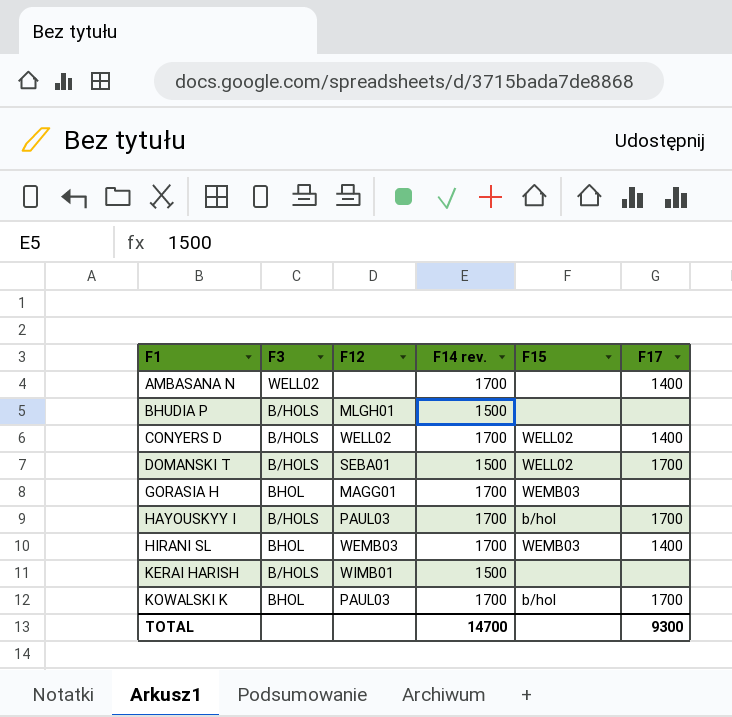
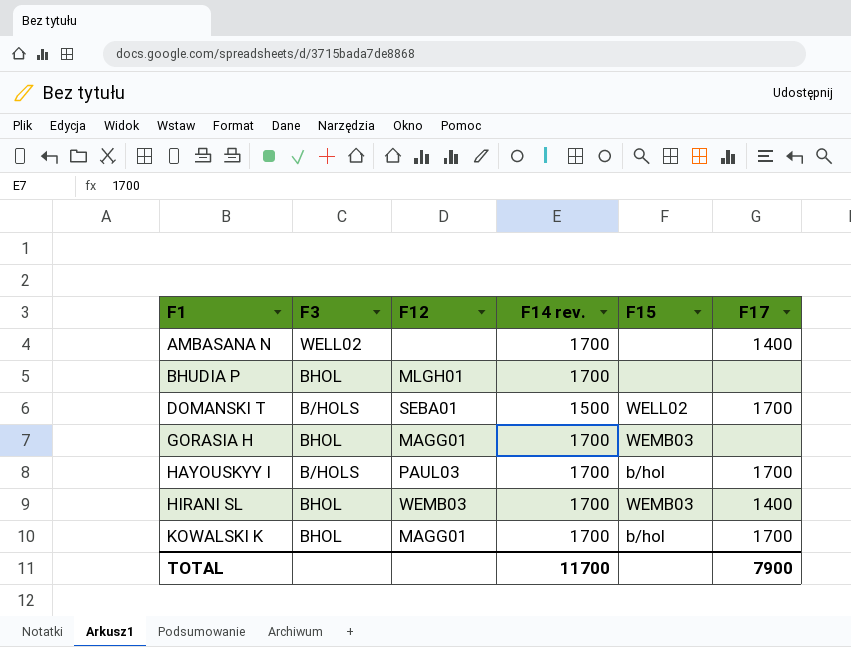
row CONYERS D: B/HOLS | WELL02 | 1700 | WELL02 | 1400 -> none
row KERAI HARISH: B/HOLS | WIMB01 | 1500 | none | none -> none
BHUDIA P | F3: B/HOLS -> BHOL
BHUDIA P | F14 rev.: 1500 -> 1700
KOWALSKI K | F12: PAUL03 -> MAGG01
TOTAL | F14 rev.: 14700 -> 11700
TOTAL | F17: 9300 -> 7900

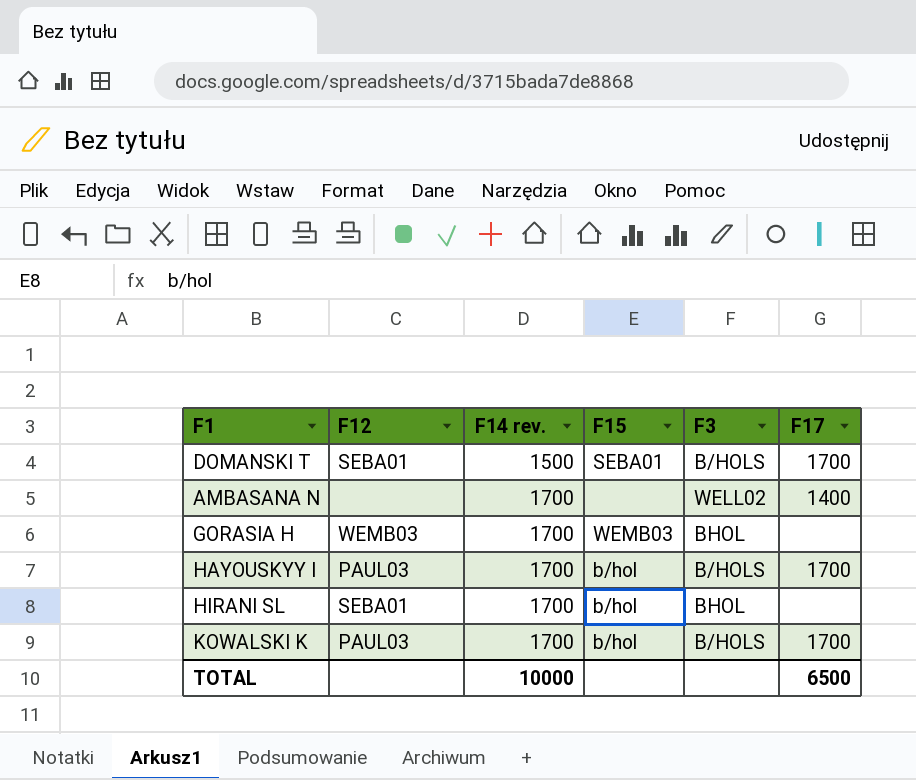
row order: F1 ascending -> F14 rev. ascending
column F3 | position: 2 -> 5
row BHUDIA P: BHOL | MLGH01 | 1700 | none | none -> none
DOMANSKI T | F15: WELL02 -> SEBA01
GORASIA H | F12: MAGG01 -> WEMB03
HIRANI SL | F12: WEMB03 -> SEBA01
HIRANI SL | F15: WEMB03 -> b/hol
HIRANI SL | F17: 1400 -> none
KOWALSKI K | F12: MAGG01 -> PAUL03
KOWALSKI K | F3: BHOL -> B/HOLS
TOTAL | F14 rev.: 11700 -> 10000
TOTAL | F17: 7900 -> 6500

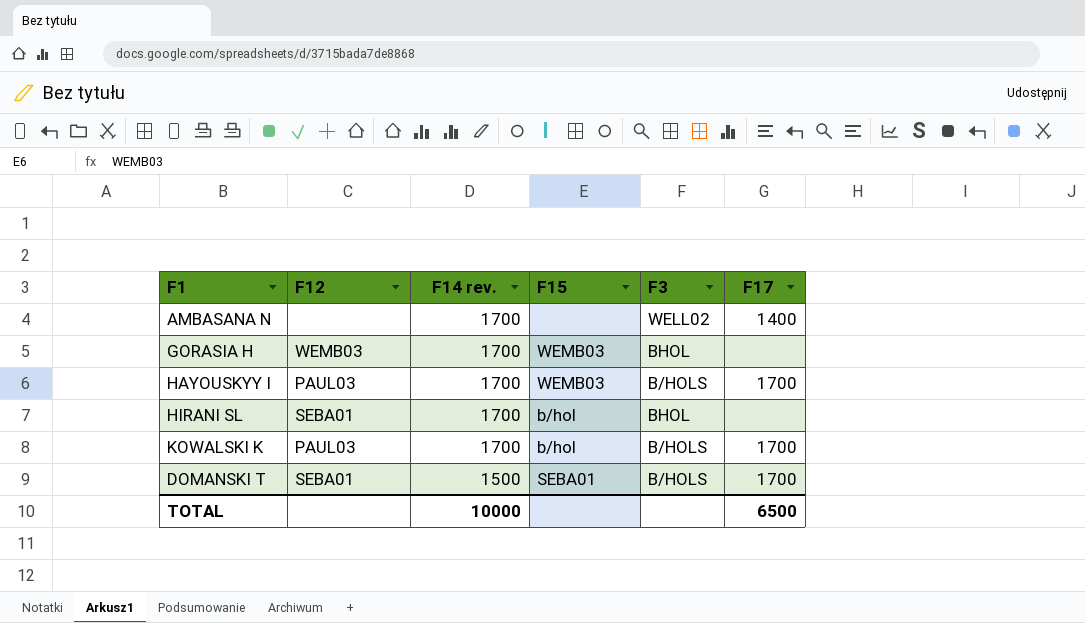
row order: F14 rev. ascending -> F14 rev. descending
HAYOUSKYY I | F15: b/hol -> WEMB03

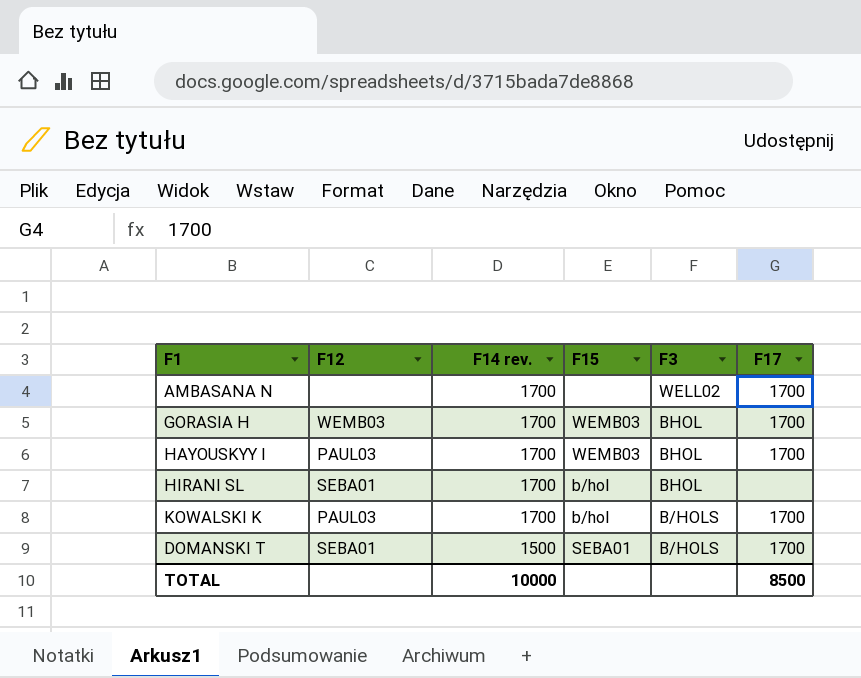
AMBASANA N | F17: 1400 -> 1700
GORASIA H | F17: none -> 1700
HAYOUSKYY I | F3: B/HOLS -> BHOL
TOTAL | F17: 6500 -> 8500

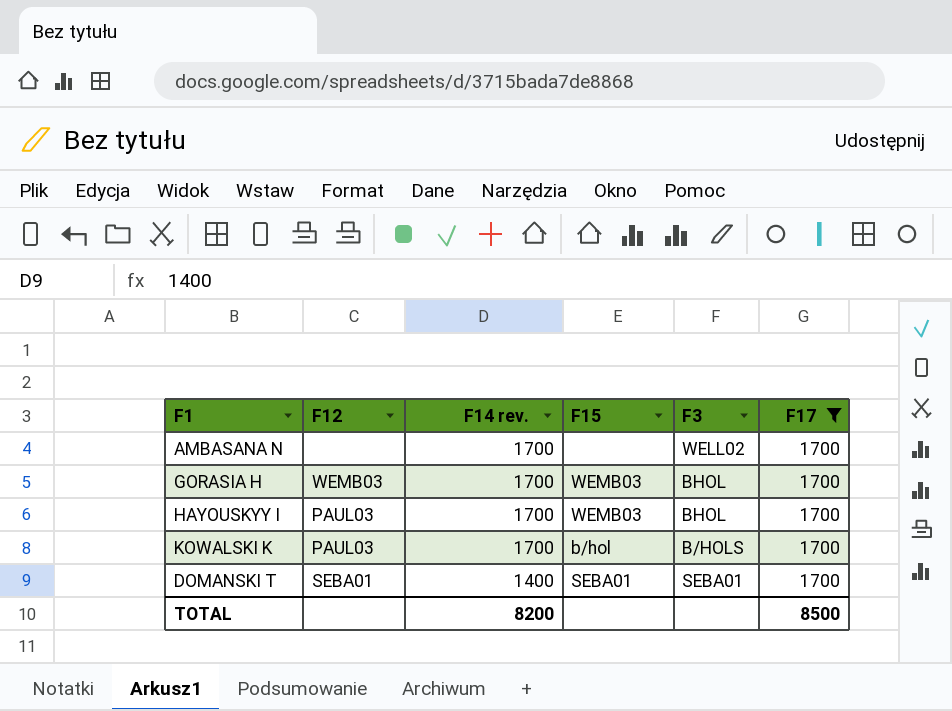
filter: none -> F17 = 1700
DOMANSKI T | F14 rev.: 1500 -> 1400
DOMANSKI T | F3: B/HOLS -> SEBA01
TOTAL | F14 rev.: 10000 -> 8200

